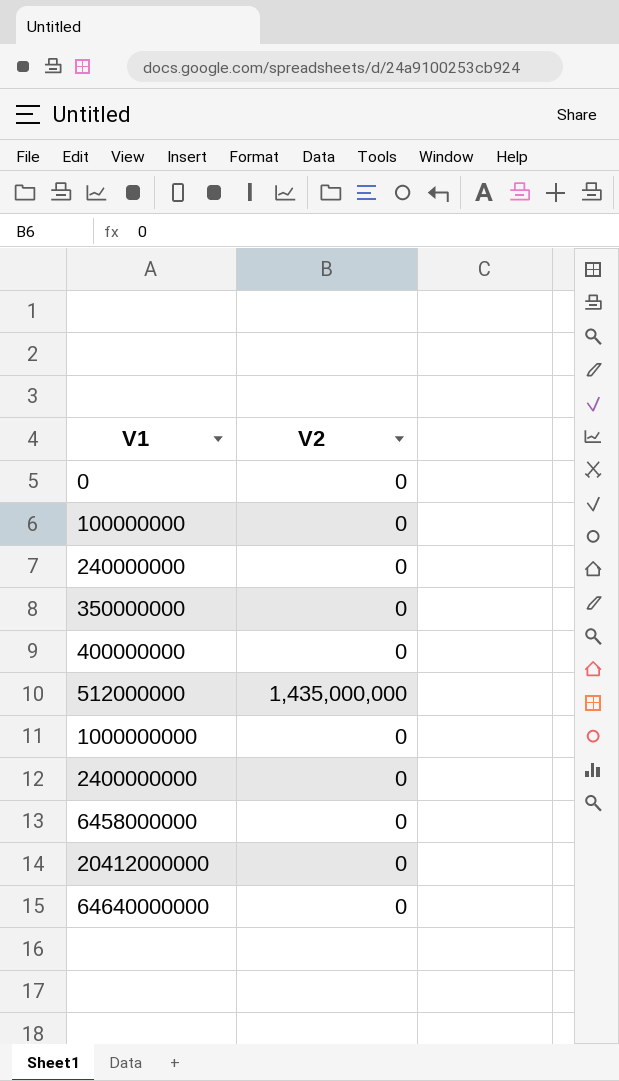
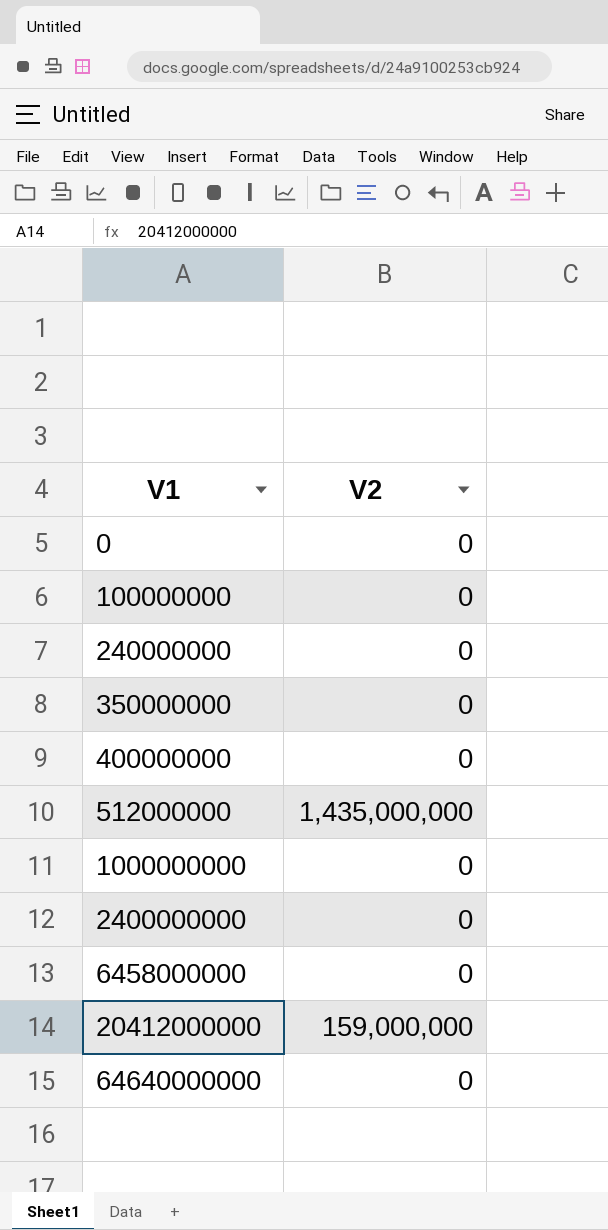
20412000000 | V2: 0 -> 159,000,000

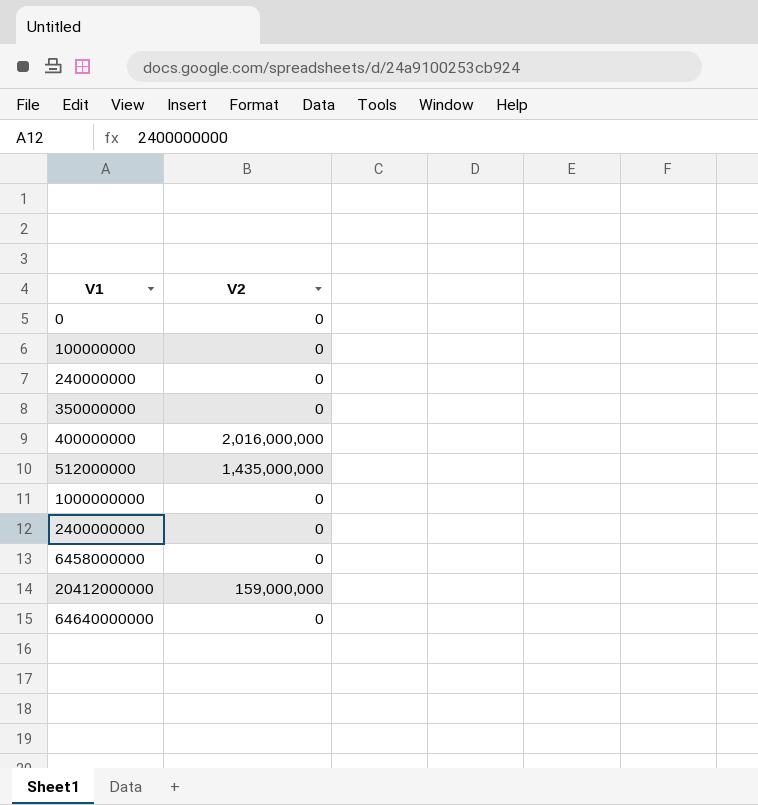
400000000 | V2: 0 -> 2,016,000,000

